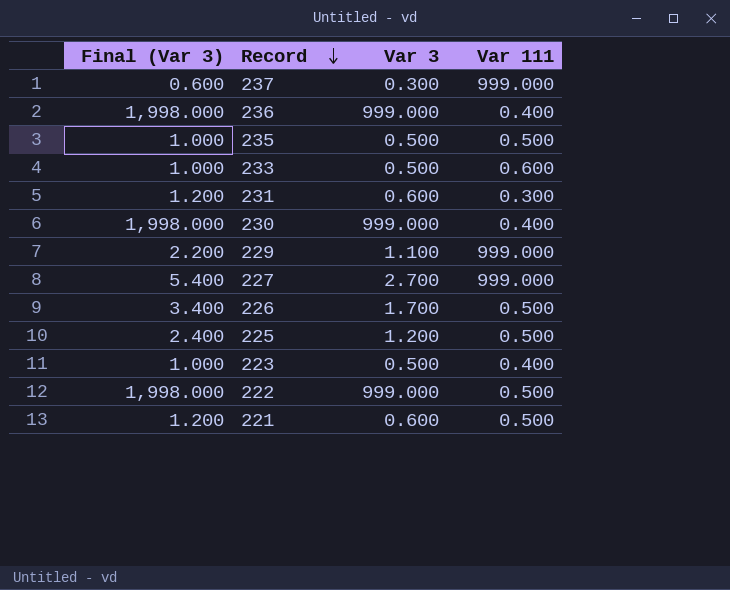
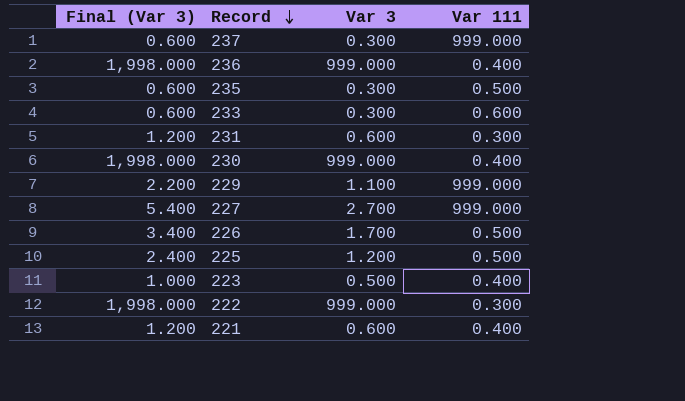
235 | Final (Var 3): 1.000 -> 0.600
235 | Var 3: 0.500 -> 0.300
233 | Final (Var 3): 1.000 -> 0.600
233 | Var 3: 0.500 -> 0.300
222 | Var 111: 0.500 -> 0.300
221 | Var 111: 0.500 -> 0.400

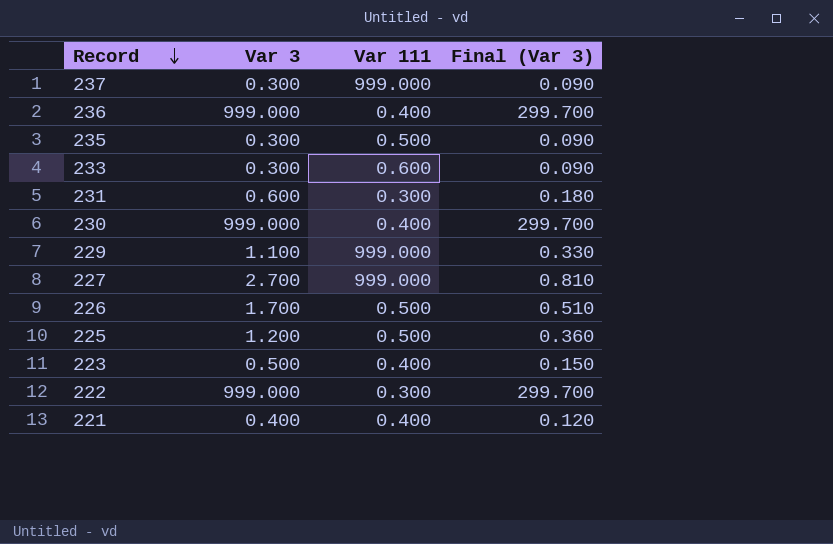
column Final (Var 3) | formula: [Var 3] * 2 -> [Var 3] * 0.3
column Final (Var 3) | position: 1 -> 4
221 | Var 3: 0.600 -> 0.400

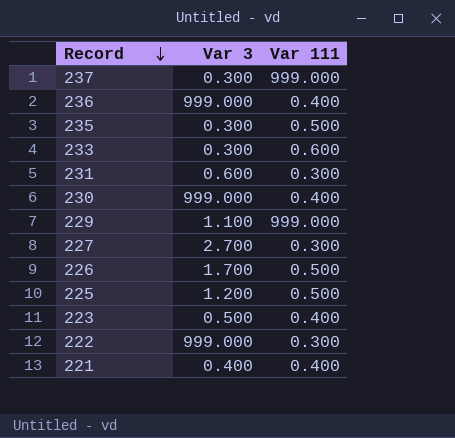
column Final (Var 3) | formula: [Var 3] * 0.3 -> none
227 | Var 111: 999.000 -> 0.300

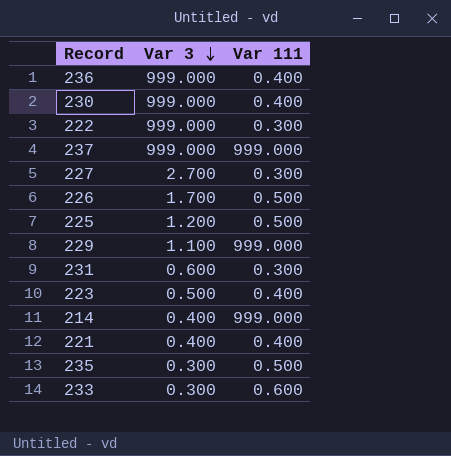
row order: Record descending -> Var 3 descending
237 | Var 3: 0.300 -> 999.000
row 214: none -> 0.400 | 999.000

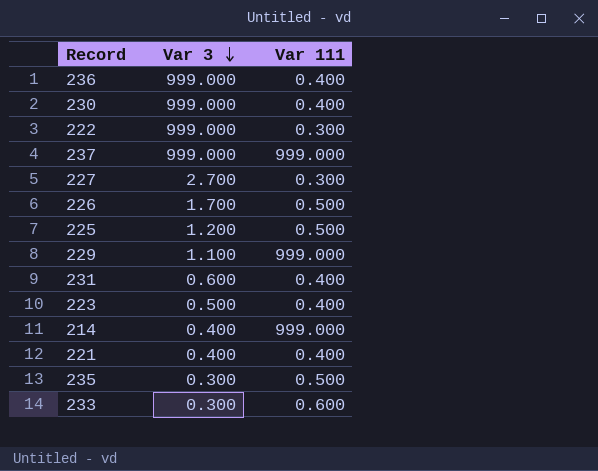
231 | Var 111: 0.300 -> 0.400

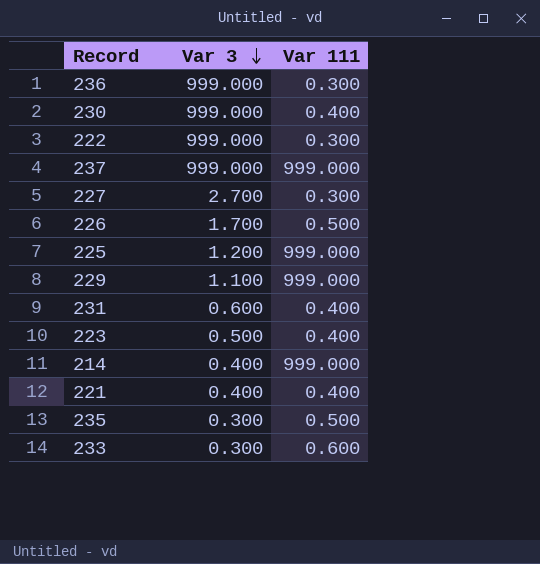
236 | Var 111: 0.400 -> 0.300
225 | Var 111: 0.500 -> 999.000

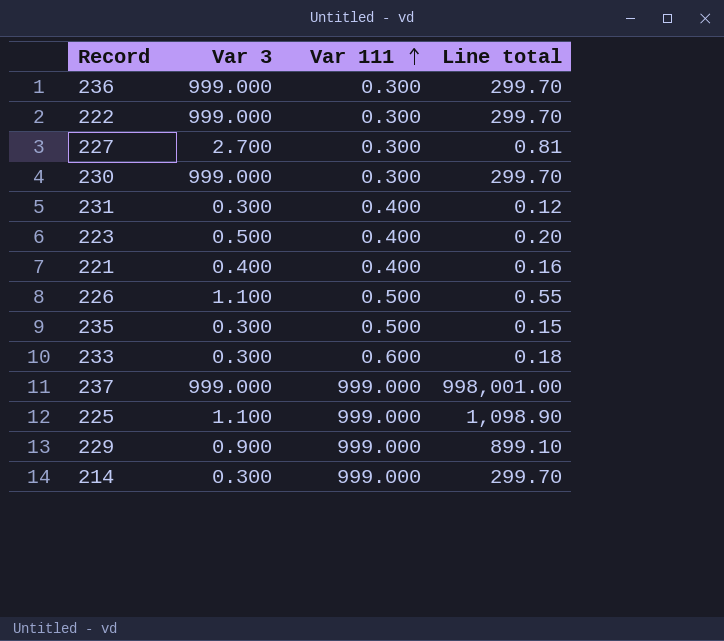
row order: Var 3 descending -> Var 111 ascending
column Line total | formula: none -> [Var 3] * [Var 111]
230 | Var 111: 0.400 -> 0.300
231 | Var 3: 0.600 -> 0.300
226 | Var 3: 1.700 -> 1.100
225 | Var 3: 1.200 -> 1.100
229 | Var 3: 1.100 -> 0.900
214 | Var 3: 0.400 -> 0.300

